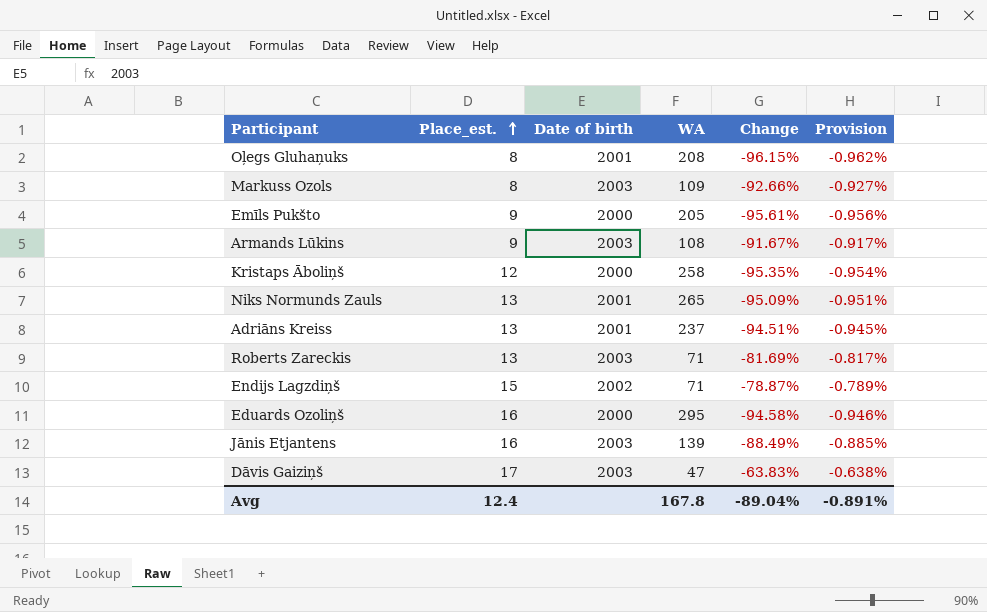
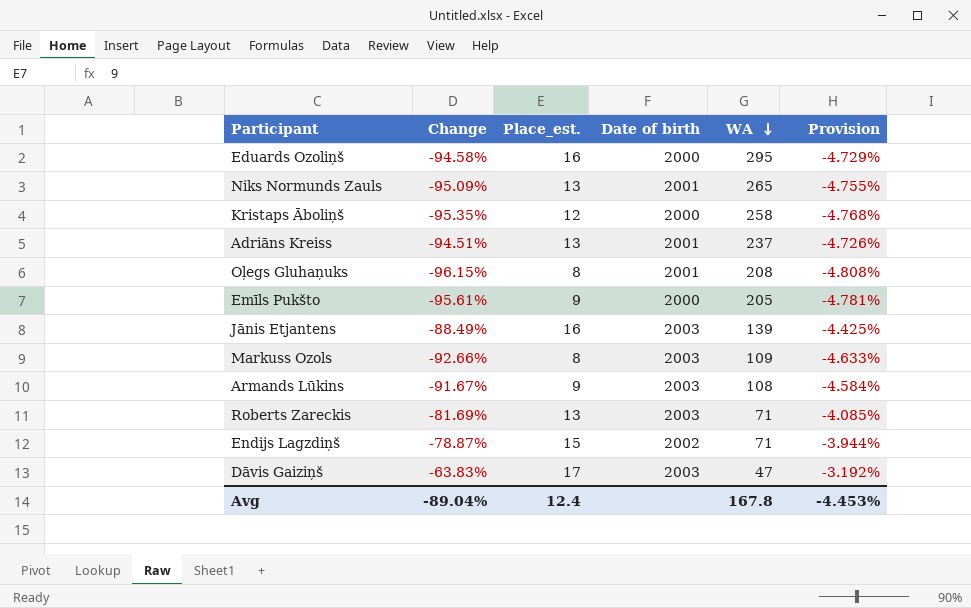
row order: Place_est. ascending -> WA descending
column Change | position: 5 -> 2
column Provision | formula: [Change] * 0.01 -> [Change] * 0.05
Avg | Provision: -0.891% -> -4.453%

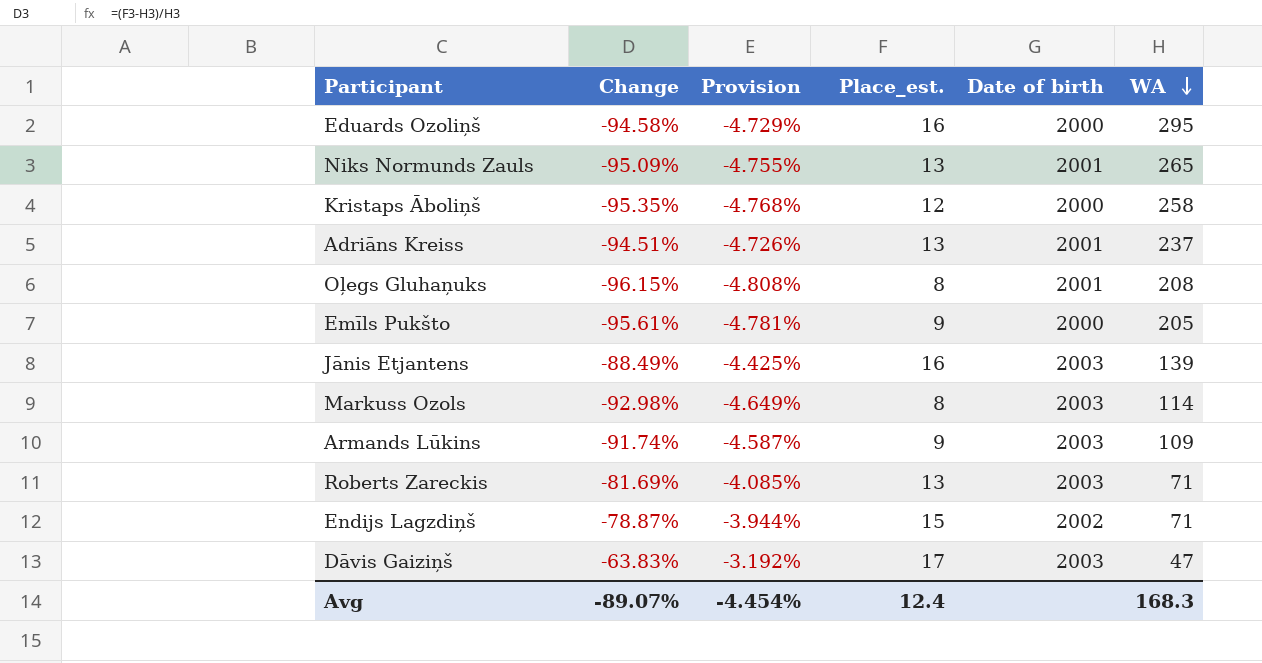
column Provision | position: 6 -> 3
Markuss Ozols | Change: -92.66% -> -92.98%
Markuss Ozols | Provision: -4.633% -> -4.649%
Markuss Ozols | WA: 109 -> 114
Armands Lūkins | Change: -91.67% -> -91.74%
Armands Lūkins | Provision: -4.584% -> -4.587%
Armands Lūkins | WA: 108 -> 109
Avg | Change: -89.04% -> -89.07%
Avg | Provision: -4.453% -> -4.454%
Avg | WA: 167.8 -> 168.3

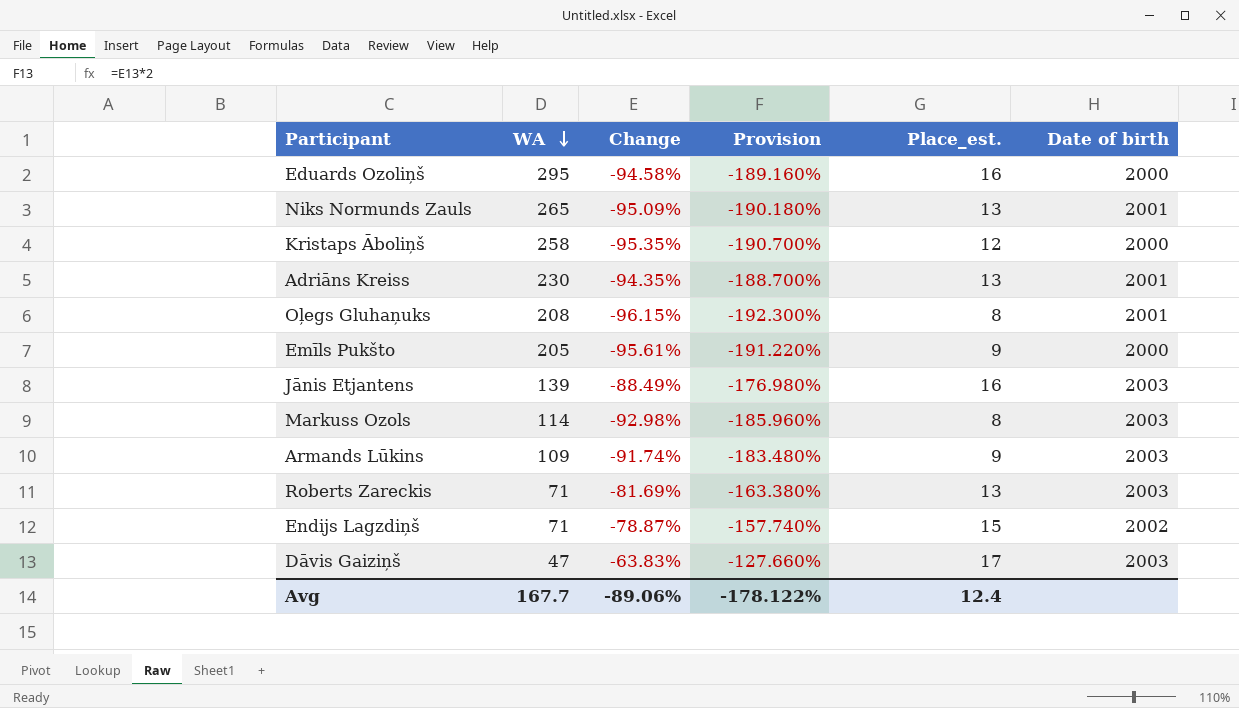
column WA | position: 6 -> 2
column Provision | formula: [Change] * 0.05 -> [Change] * 2
Adriāns Kreiss | WA: 237 -> 230
Adriāns Kreiss | Change: -94.51% -> -94.35%
Avg | WA: 168.3 -> 167.7
Avg | Change: -89.07% -> -89.06%
Avg | Provision: -4.454% -> -178.122%

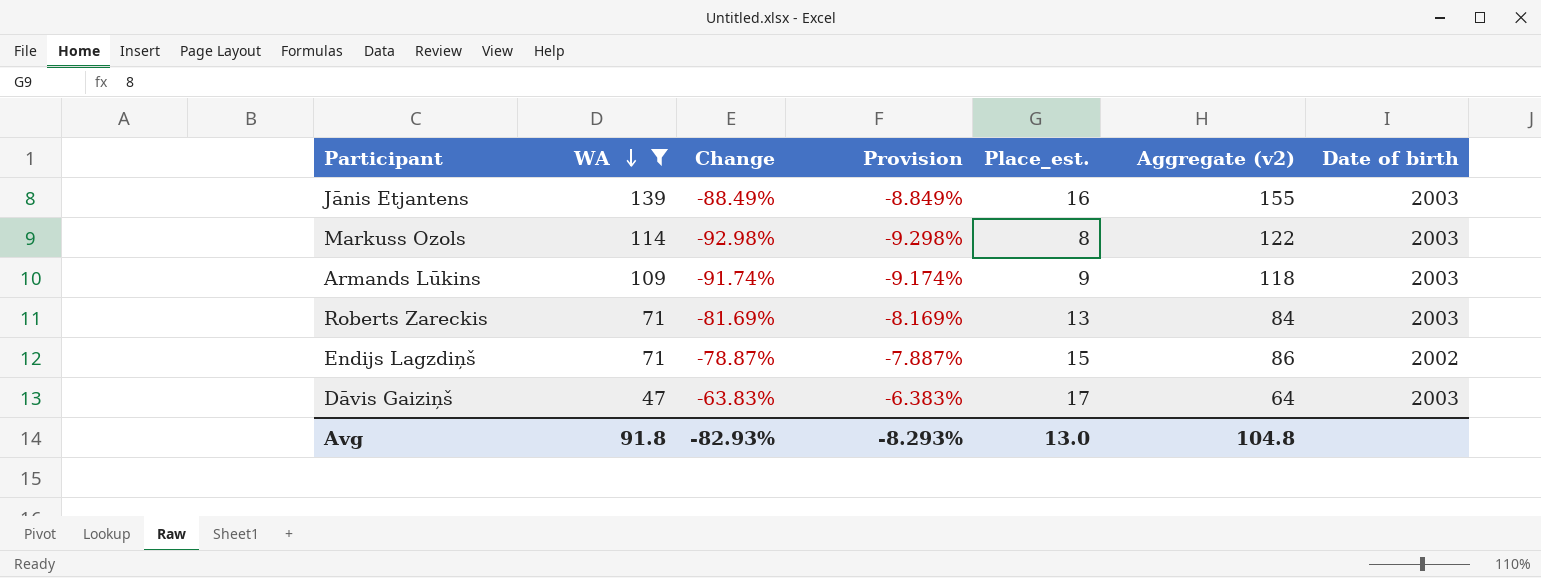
filter: none -> WA <= 139
column Provision | formula: [Change] * 2 -> [Change] * 0.1
column Aggregate (v2) | formula: none -> [WA] + [Place_est.]
Avg | WA: 167.7 -> 91.8
Avg | Change: -89.06% -> -82.93%
Avg | Provision: -178.122% -> -8.293%
Avg | Place_est.: 12.4 -> 13.0

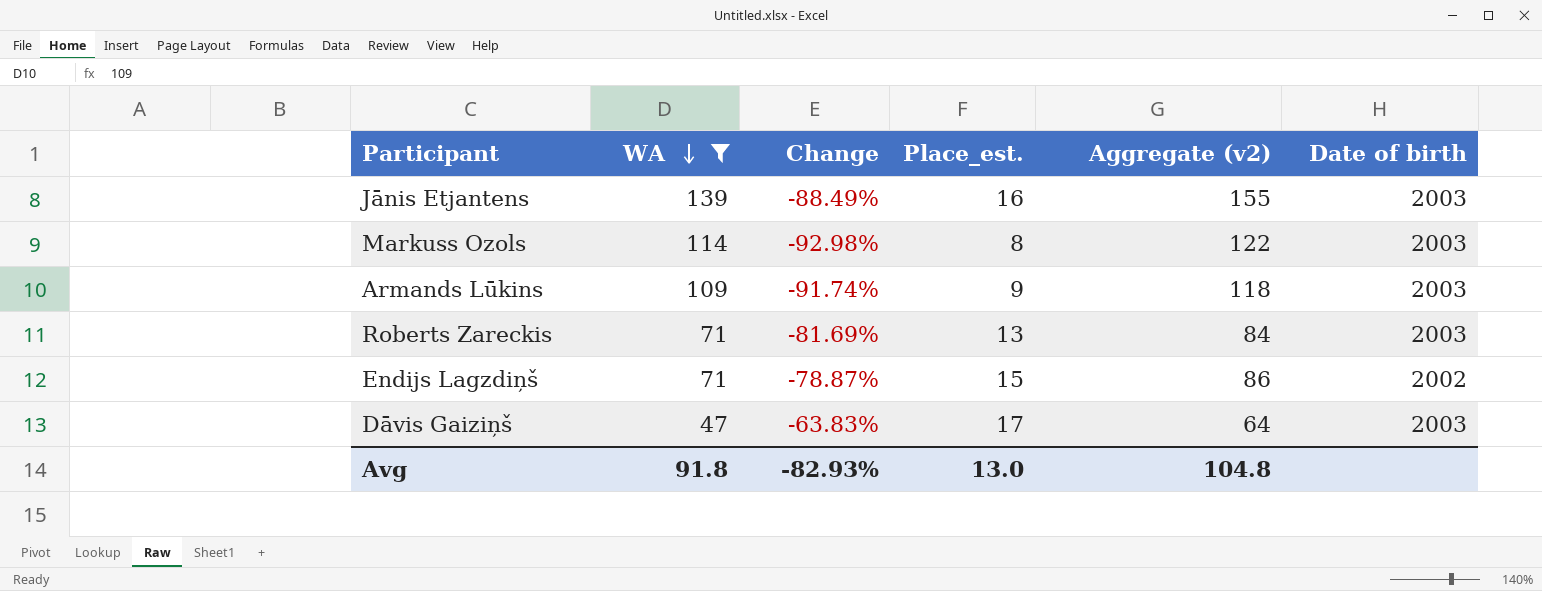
column Provision | formula: [Change] * 0.1 -> none

